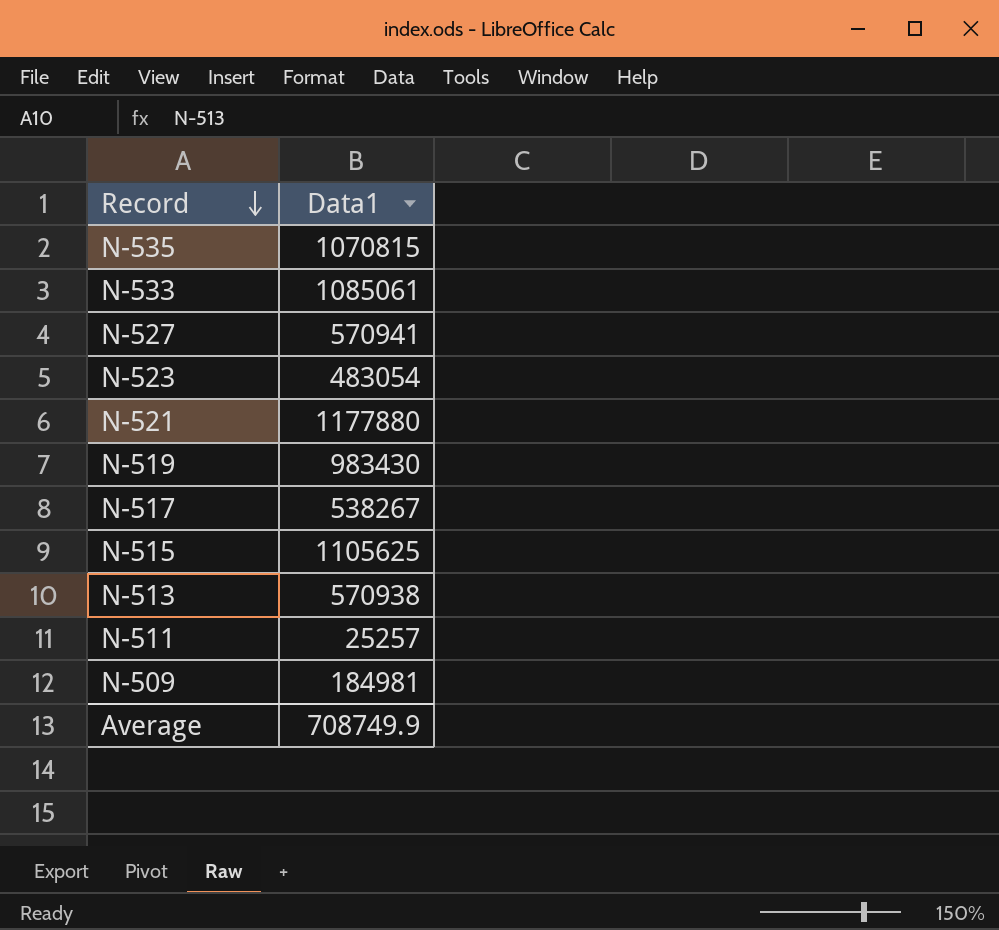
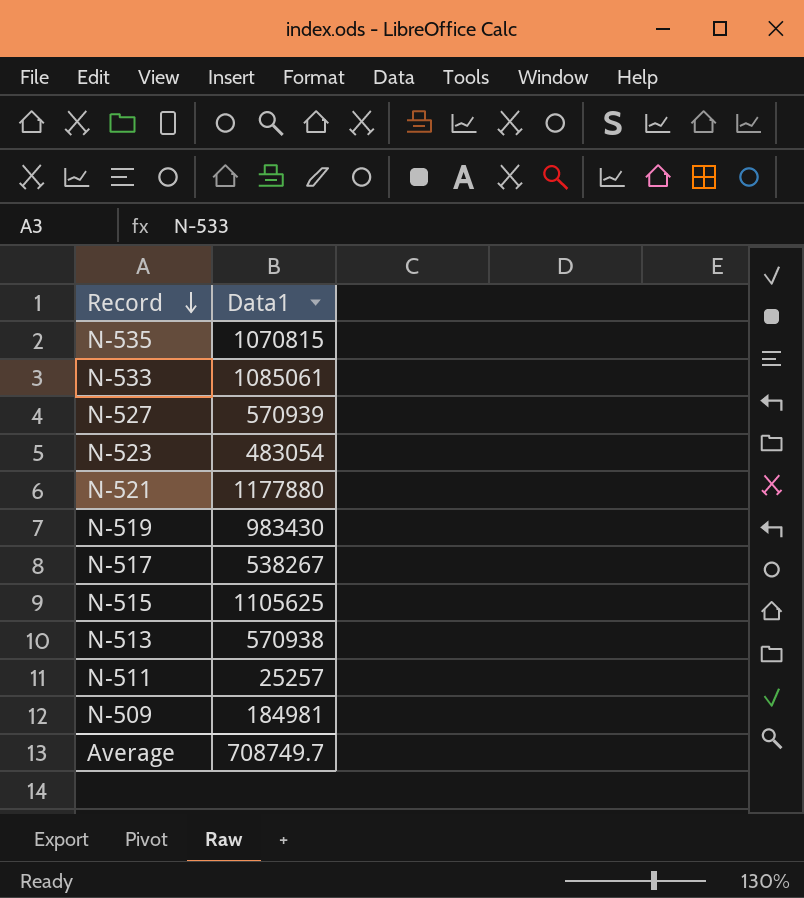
N-527 | Data1: 570941 -> 570939
Average | Data1: 708749.9 -> 708749.7

